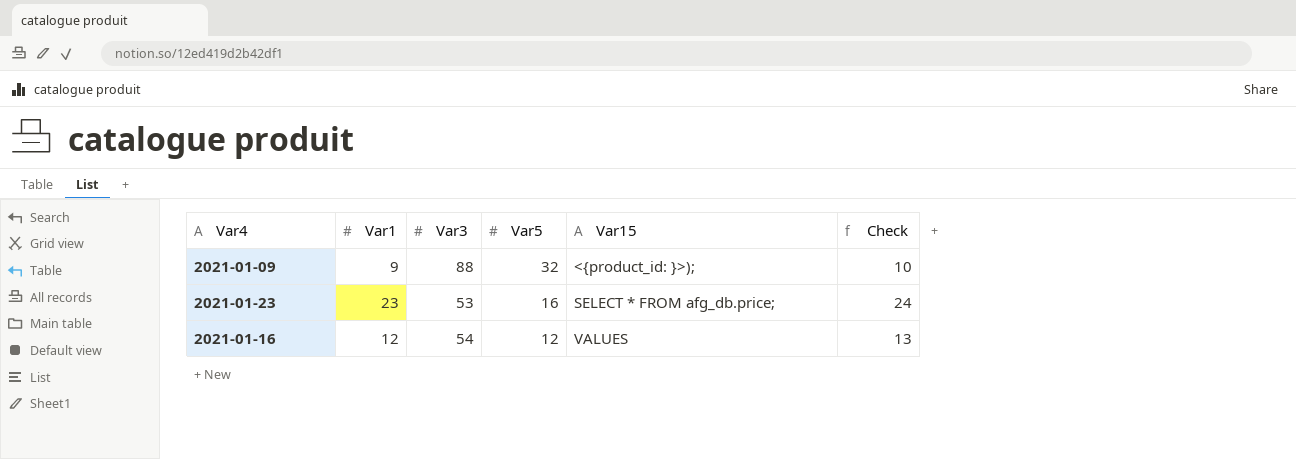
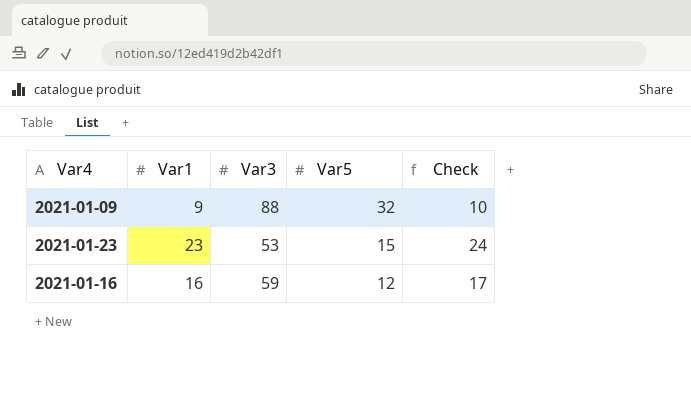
column Var15 | position: 5 -> none
2021-01-23 | Var5: 16 -> 15
2021-01-16 | Var1: 12 -> 16
2021-01-16 | Var3: 54 -> 59
2021-01-16 | Check: 13 -> 17

